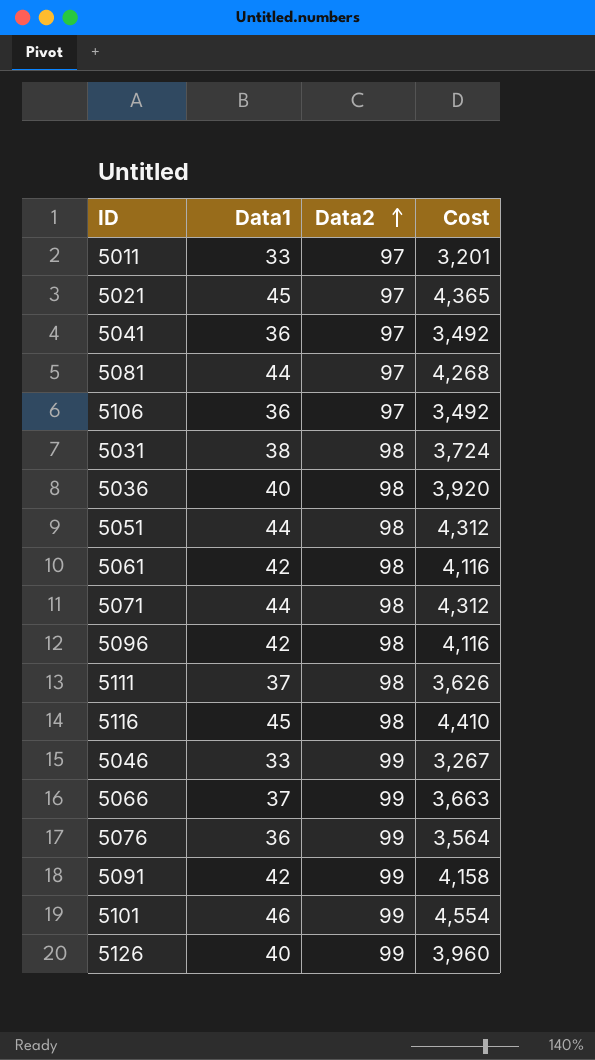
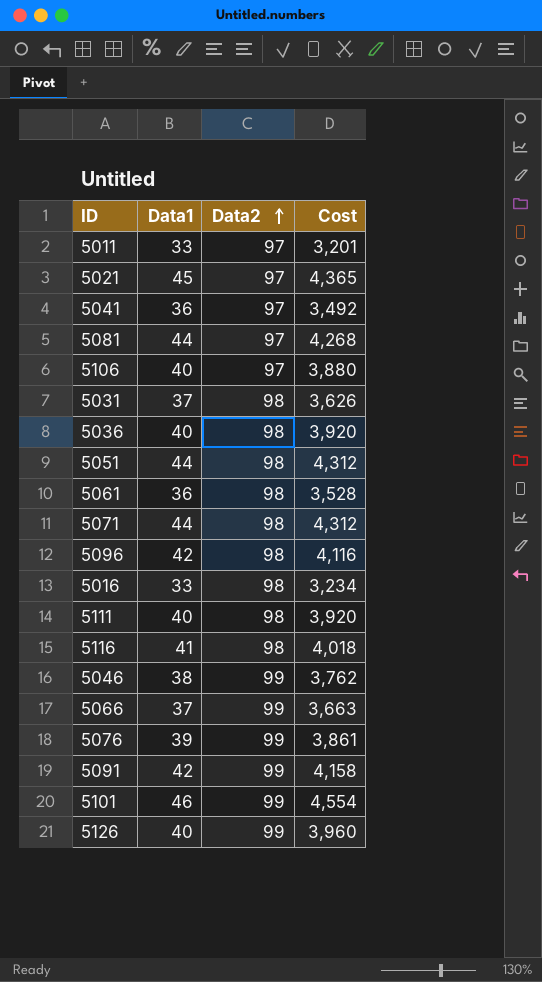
5106 | Data1: 36 -> 40
5106 | Cost: 3,492 -> 3,880
5031 | Data1: 38 -> 37
5031 | Cost: 3,724 -> 3,626
5061 | Data1: 42 -> 36
5061 | Cost: 4,116 -> 3,528
row 5016: none -> 33 | 98 | 3,234
5111 | Data1: 37 -> 40
5111 | Cost: 3,626 -> 3,920
5116 | Data1: 45 -> 41
5116 | Cost: 4,410 -> 4,018
5046 | Data1: 33 -> 38
5046 | Cost: 3,267 -> 3,762
5076 | Data1: 36 -> 39
5076 | Cost: 3,564 -> 3,861

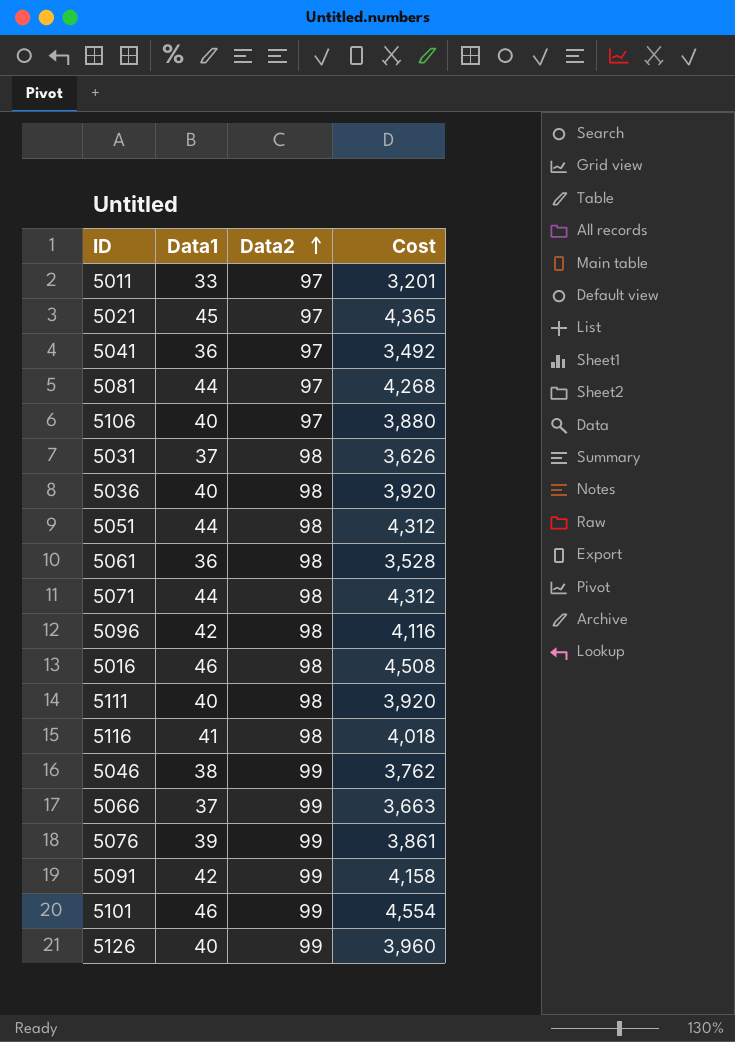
5016 | Data1: 33 -> 46
5016 | Cost: 3,234 -> 4,508

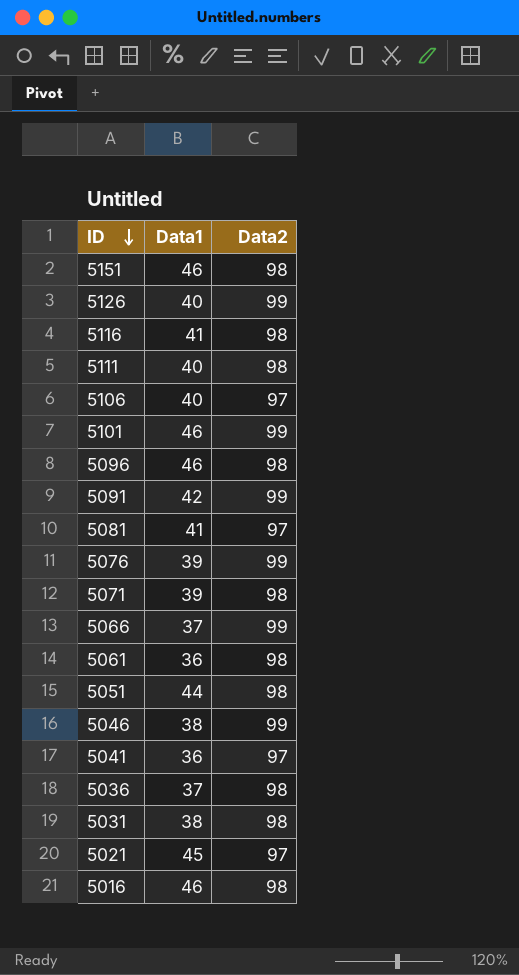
row order: Data2 ascending -> ID descending
column Cost | formula: [Data1] * [Data2] -> none
row 5011: 33 | 97 | 3,201 -> none
row 5151: none -> 46 | 98
5096 | Data1: 42 -> 46
5081 | Data1: 44 -> 41
5071 | Data1: 44 -> 39
5036 | Data1: 40 -> 37
5031 | Data1: 37 -> 38

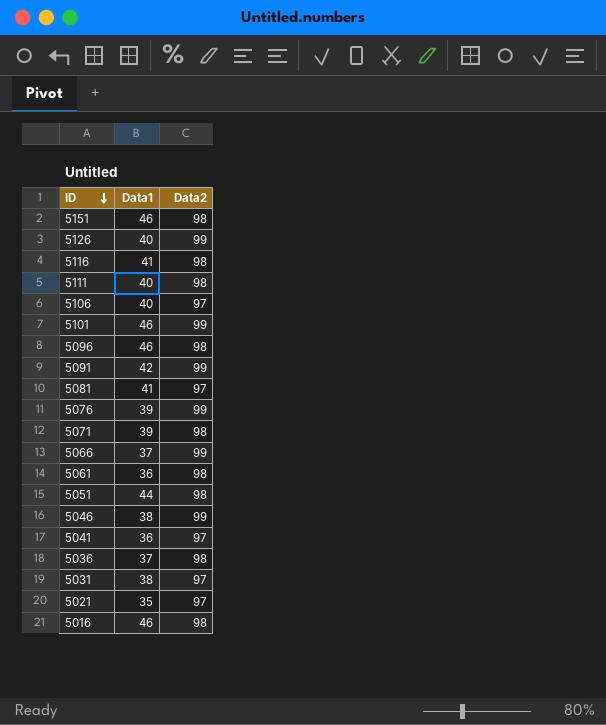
5031 | Data2: 98 -> 97
5021 | Data1: 45 -> 35

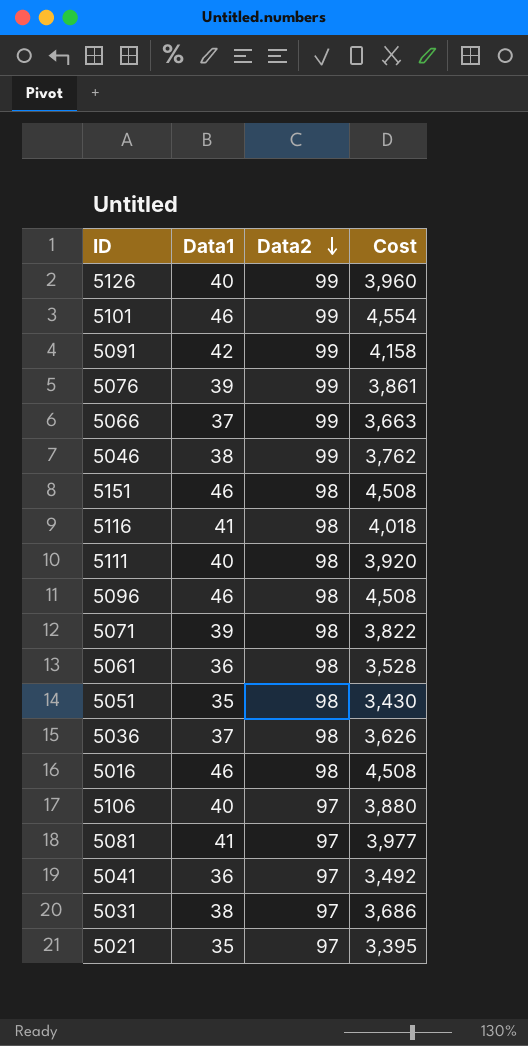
row order: ID descending -> Data2 descending
column Cost | formula: none -> [Data1] * [Data2]
5051 | Data1: 44 -> 35

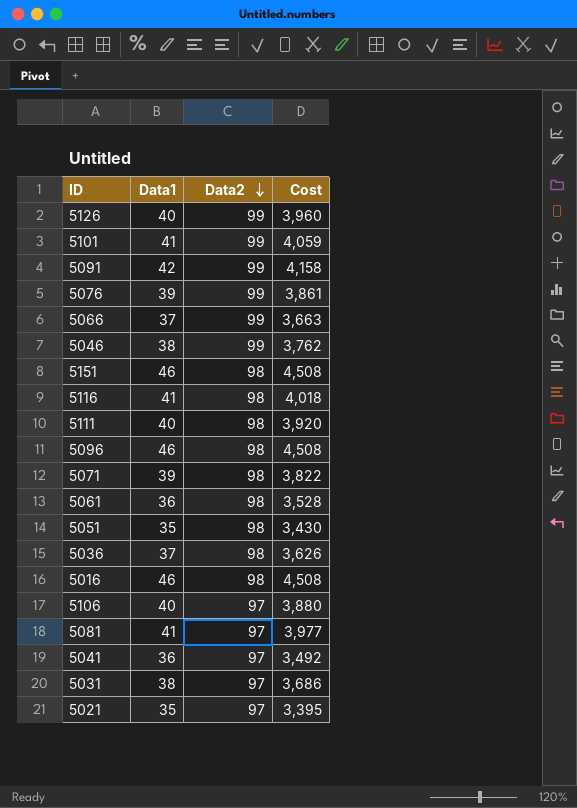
5101 | Data1: 46 -> 41
5101 | Cost: 4,554 -> 4,059

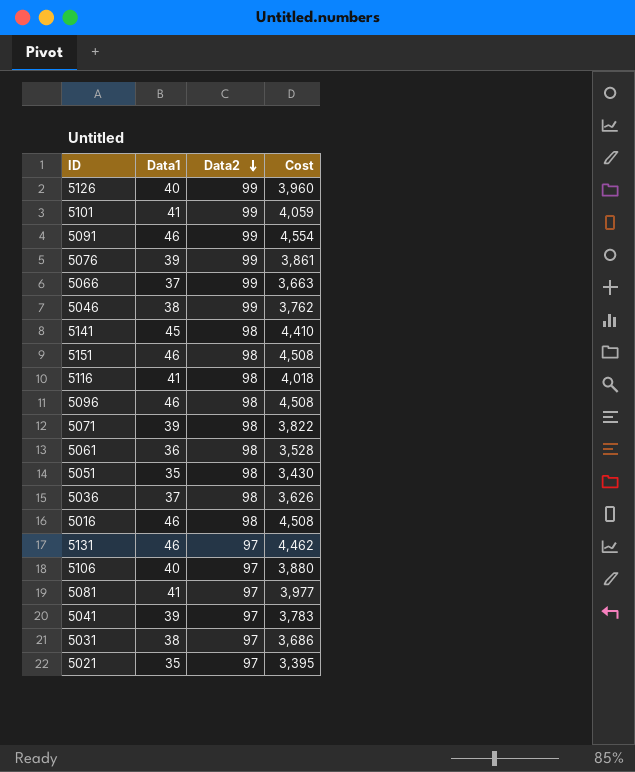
row 5111: 40 | 98 | 3,920 -> none
5091 | Data1: 42 -> 46
5091 | Cost: 4,158 -> 4,554
row 5141: none -> 45 | 98 | 4,410
row 5131: none -> 46 | 97 | 4,462
5041 | Data1: 36 -> 39
5041 | Cost: 3,492 -> 3,783

